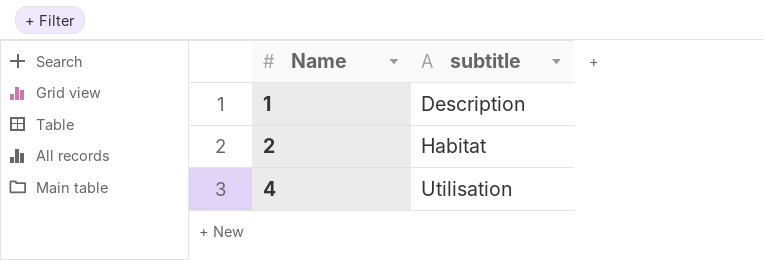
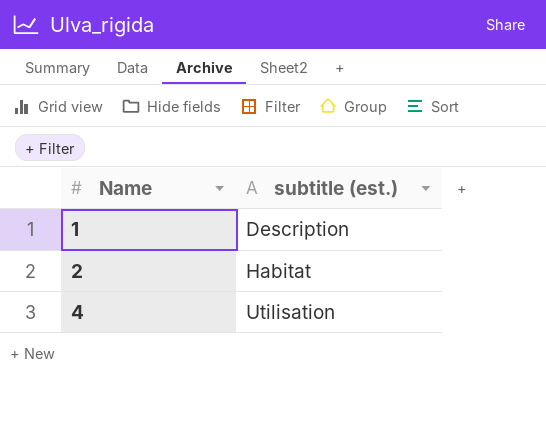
column name: subtitle -> subtitle (est.)

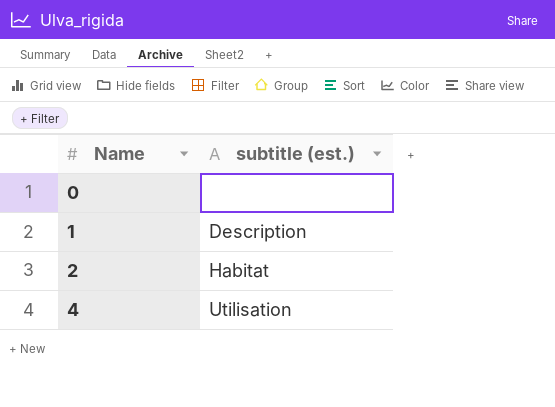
row 0: none -> none

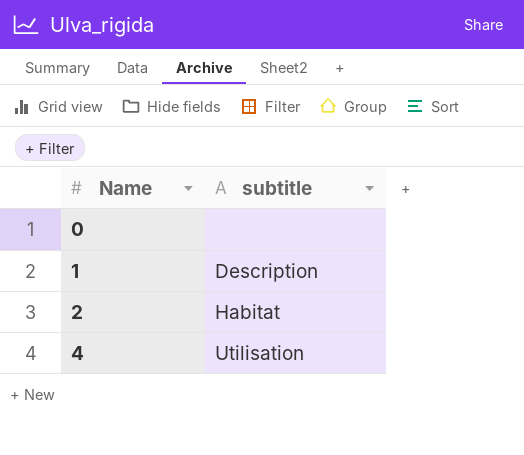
column name: subtitle (est.) -> subtitle

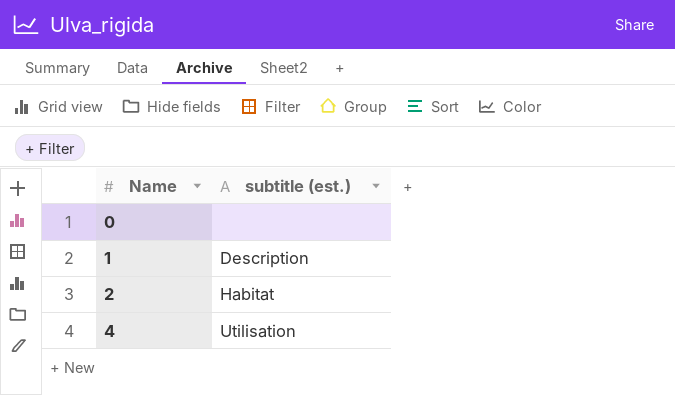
column name: subtitle -> subtitle (est.)

